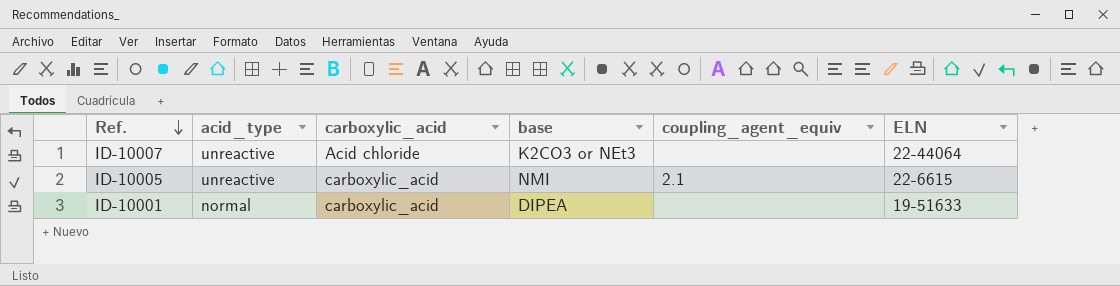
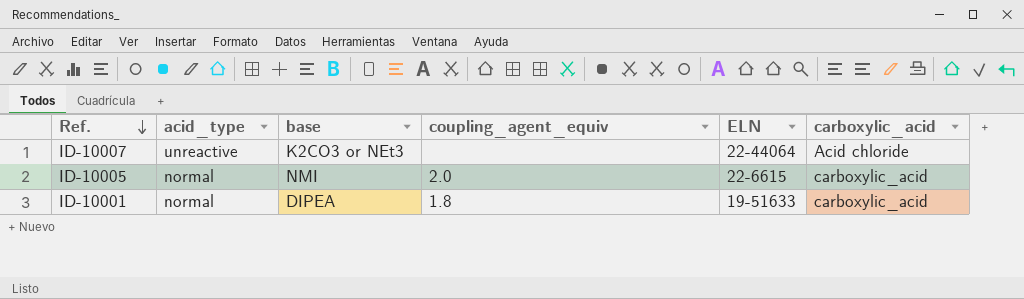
column carboxylic_acid | position: 3 -> 6
ID-10005 | acid_type: unreactive -> normal
ID-10005 | coupling_agent_equiv: 2.1 -> 2.0
ID-10001 | coupling_agent_equiv: none -> 1.8

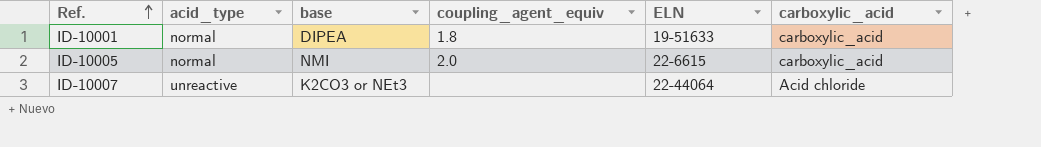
row order: Ref. descending -> Ref. ascending

